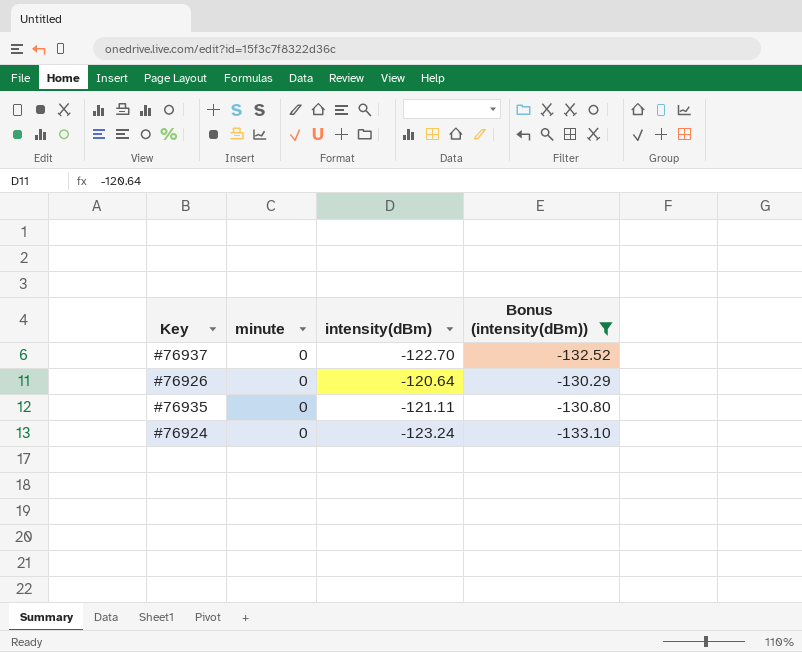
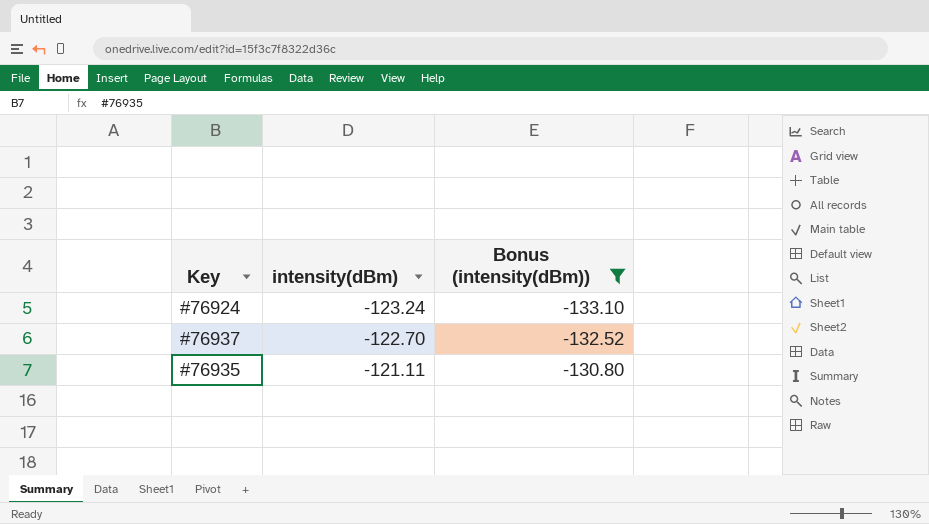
row order: none -> intensity(dBm) ascending
column minute | position: 2 -> none
row #76926: 0 | -120.64 | -130.29 -> none

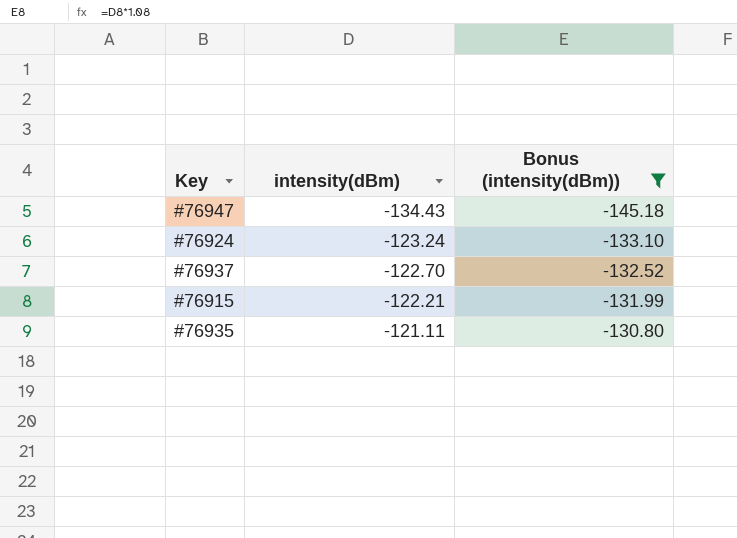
row #76947: none -> -134.43 | -145.18
row #76915: none -> -122.21 | -131.99

